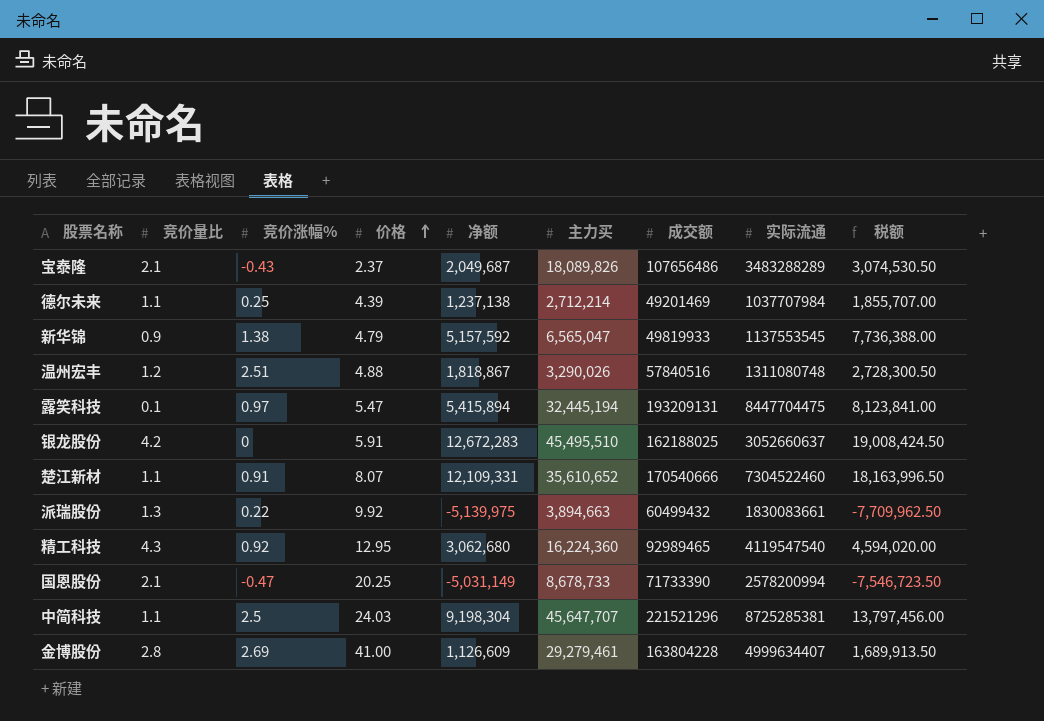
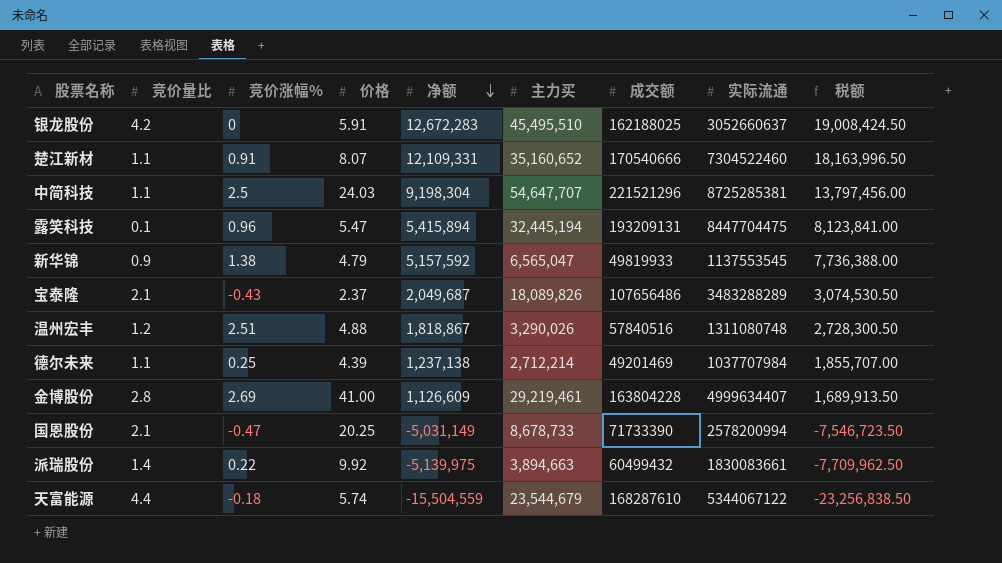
row order: 价格 ascending -> 净额 descending
row 精工科技: 4.3 | 0.92 | 12.95 | 3,062,680 | 16,224,360 | 92989465 | 4119547540 | 4,594,020.00 -> none
楚江新材 | 主力买: 35,610,652 -> 35,160,652
中简科技 | 主力买: 45,647,707 -> 54,647,707
露笑科技 | 竞价涨幅%: 0.97 -> 0.96
金博股份 | 主力买: 29,279,461 -> 29,219,461
派瑞股份 | 竞价量比: 1.3 -> 1.4
row 天富能源: none -> 4.4 | -0.18 | 5.74 | -15,504,559 | 23,544,679 | 168287610 | 5344067122 | -23,256,838.50

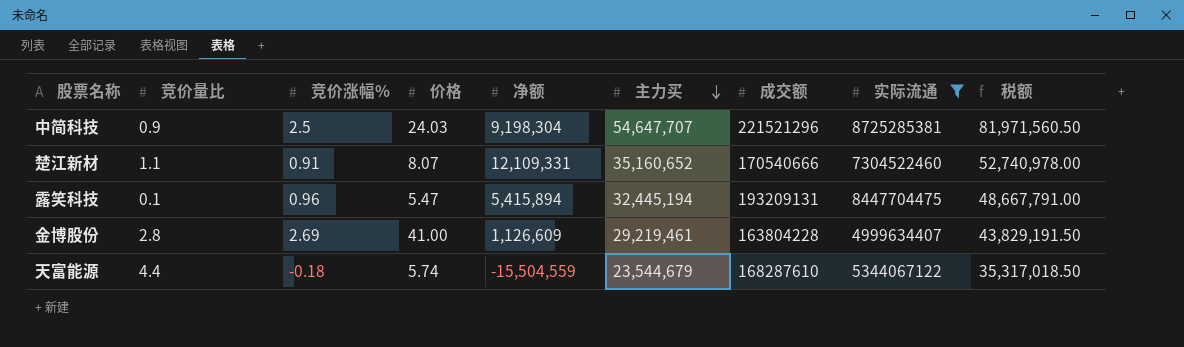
filter: none -> 实际流通 >= 4999634407
row order: 净额 descending -> 主力买 descending
column 税额 | formula: [净额] * 1.5 -> [主力买] * 1.5
中简科技 | 竞价量比: 1.1 -> 0.9

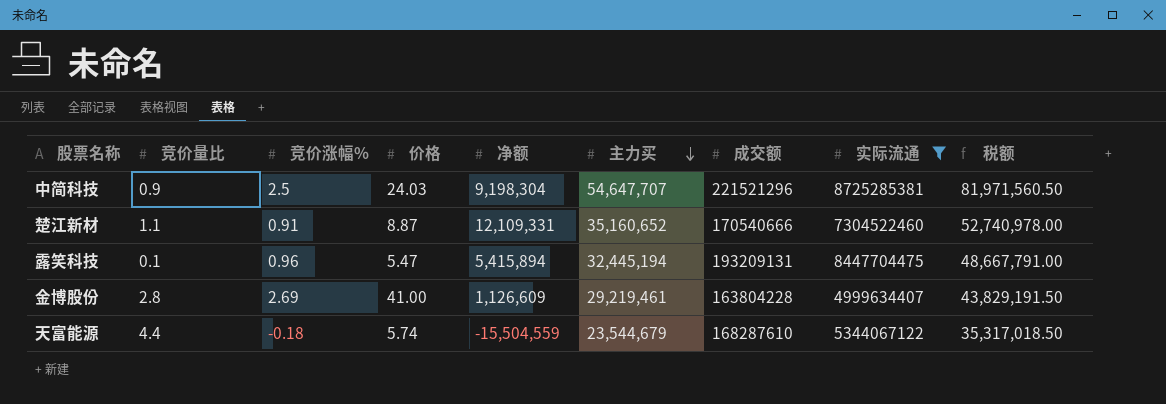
楚江新材 | 价格: 8.07 -> 8.87

